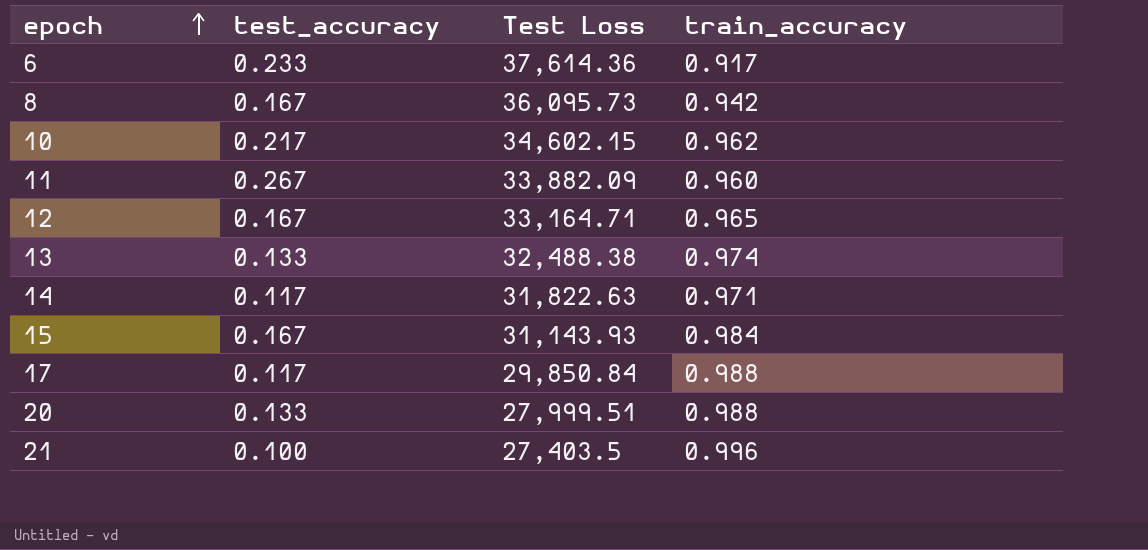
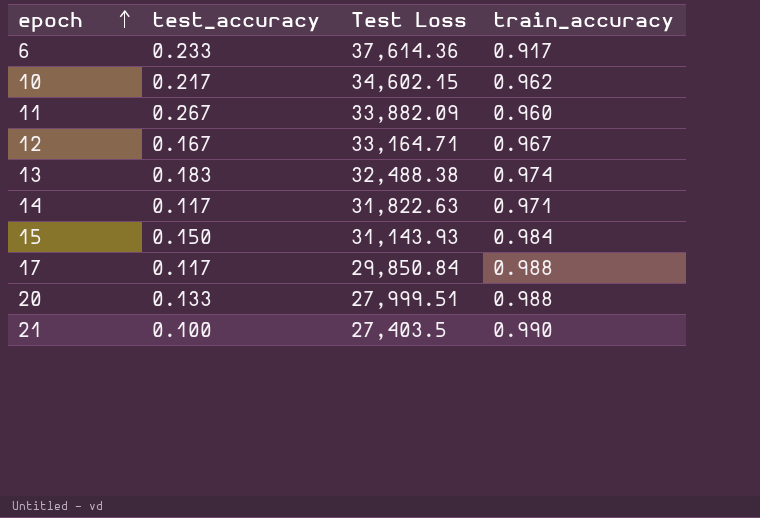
row 8: 0.167 | 36,095.73 | 0.942 -> none
12 | train_accuracy: 0.965 -> 0.967
13 | test_accuracy: 0.133 -> 0.183
15 | test_accuracy: 0.167 -> 0.150
21 | train_accuracy: 0.996 -> 0.990

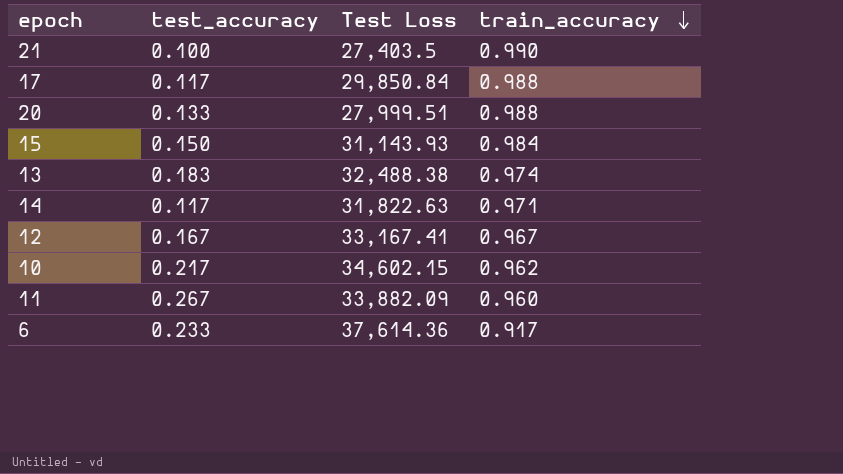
row order: epoch ascending -> train_accuracy descending
12 | Test Loss: 33,164.71 -> 33,167.41

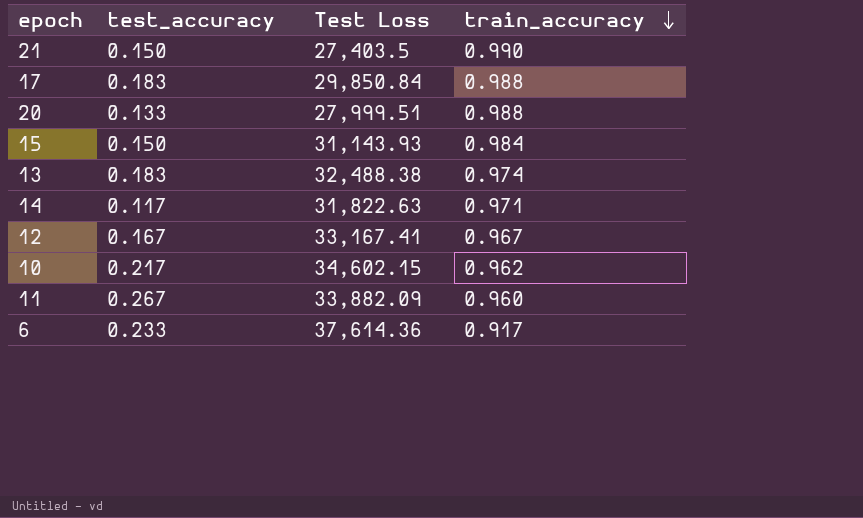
21 | test_accuracy: 0.100 -> 0.150
17 | test_accuracy: 0.117 -> 0.183

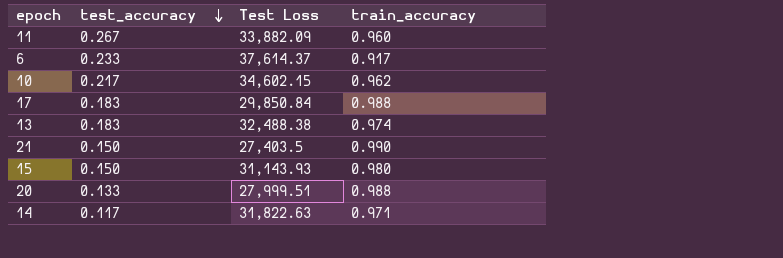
row order: train_accuracy descending -> test_accuracy descending
row 12: 0.167 | 33,167.41 | 0.967 -> none
6 | Test Loss: 37,614.36 -> 37,614.37
15 | train_accuracy: 0.984 -> 0.980

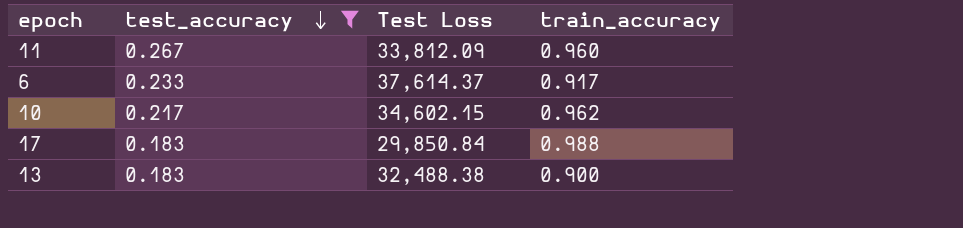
filter: none -> test_accuracy >= 0.183
11 | Test Loss: 33,882.09 -> 33,812.09
13 | train_accuracy: 0.974 -> 0.900

